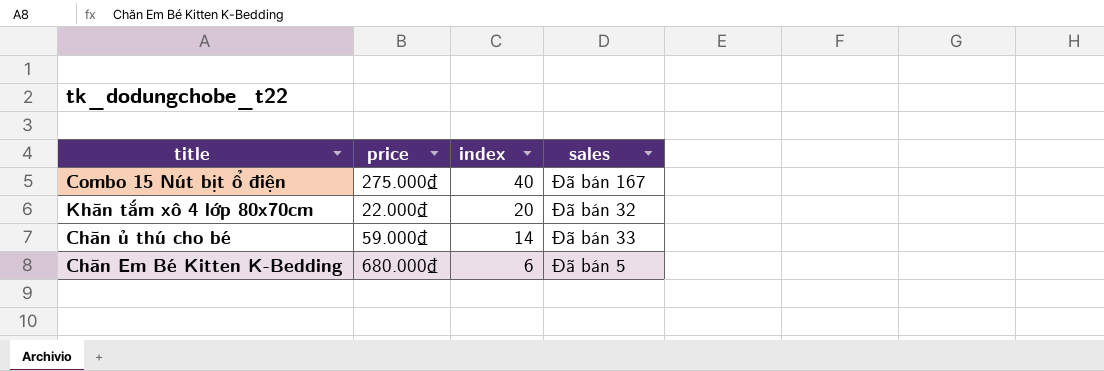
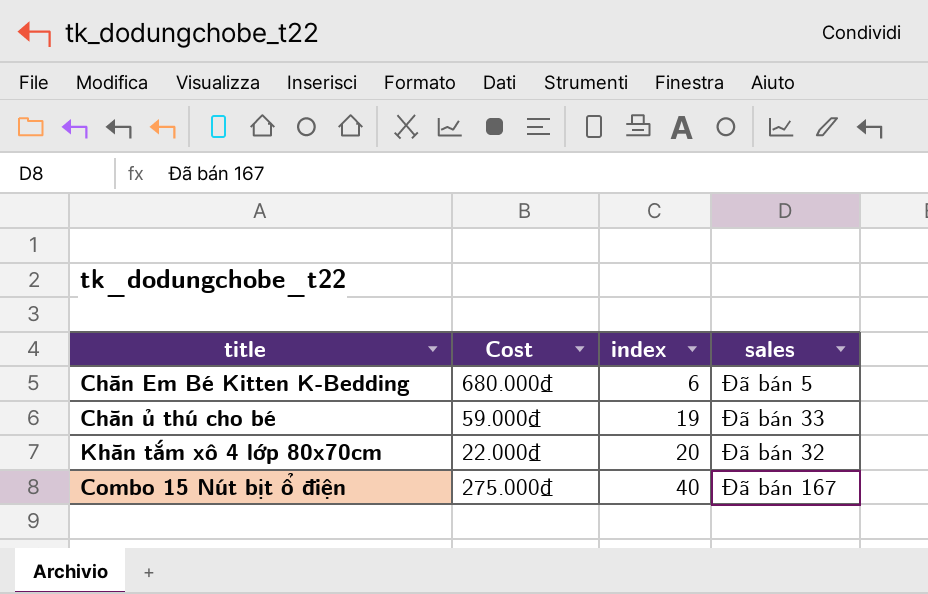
row order: index descending -> index ascending
column name: price -> Cost
Chăn ủ thú cho bé | index: 14 -> 19

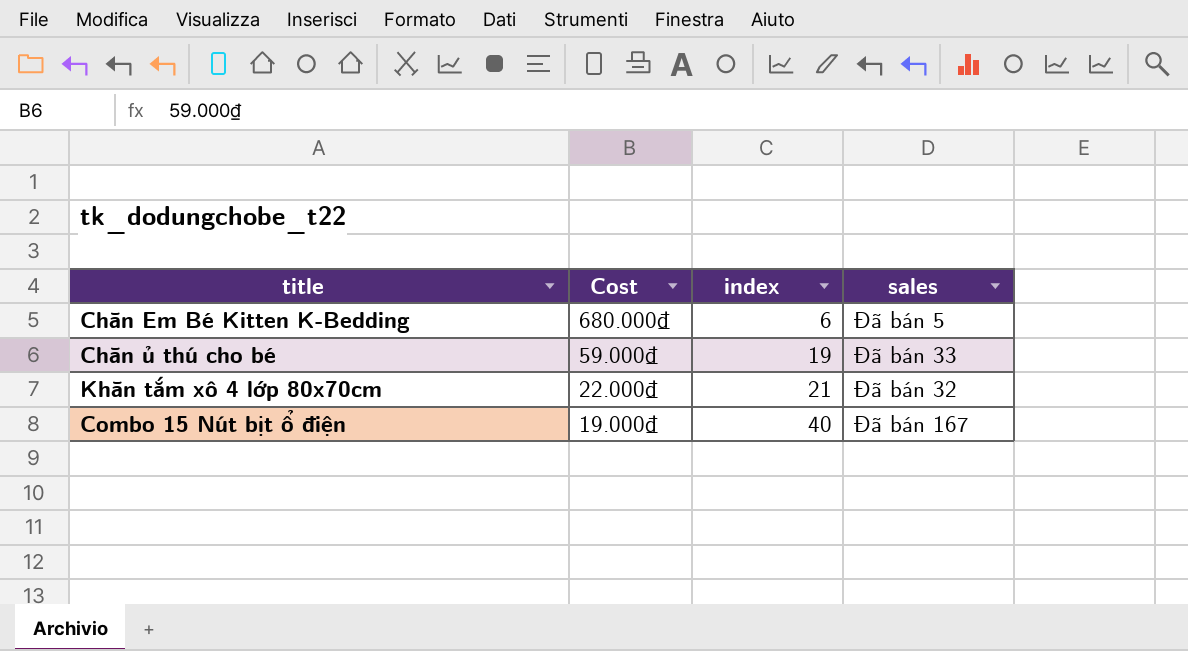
Khăn tắm xô 4 lớp 80x70cm | index: 20 -> 21
Combo 15 Nút bịt ổ điện | Cost: 275.000₫ -> 19.000₫

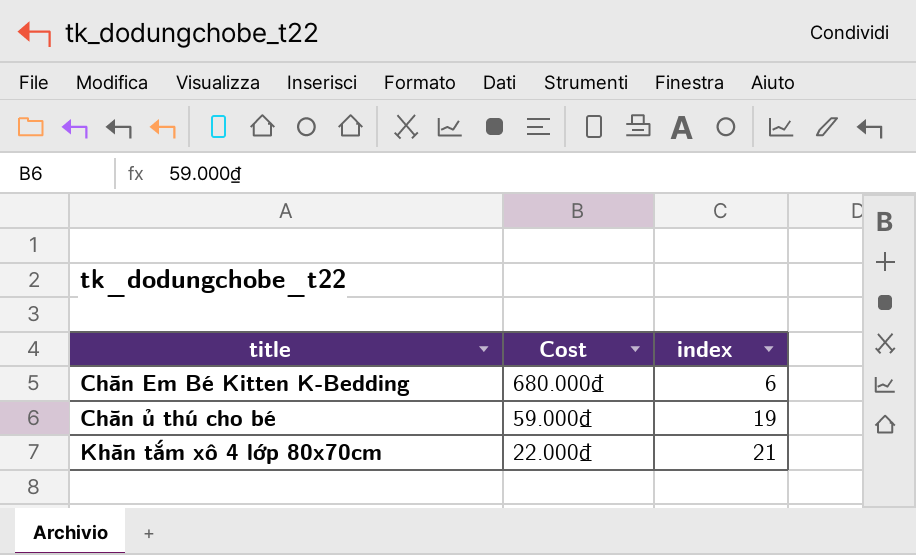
column sales | position: 4 -> none
row Combo 15 Nút bịt ổ điện: 19.000₫ | 40 | Đã bán 167 -> none

